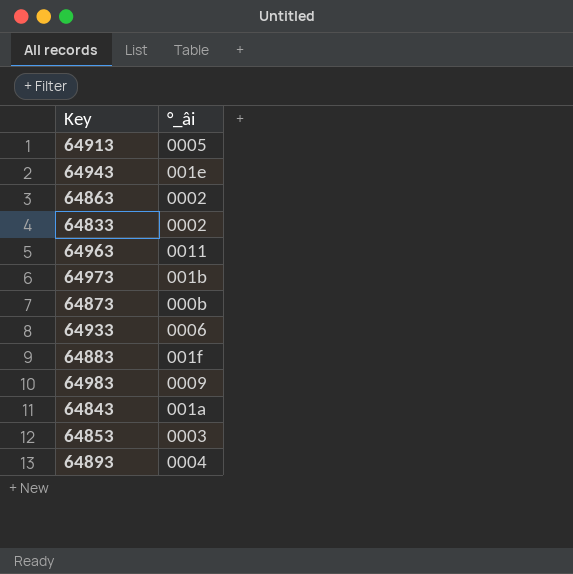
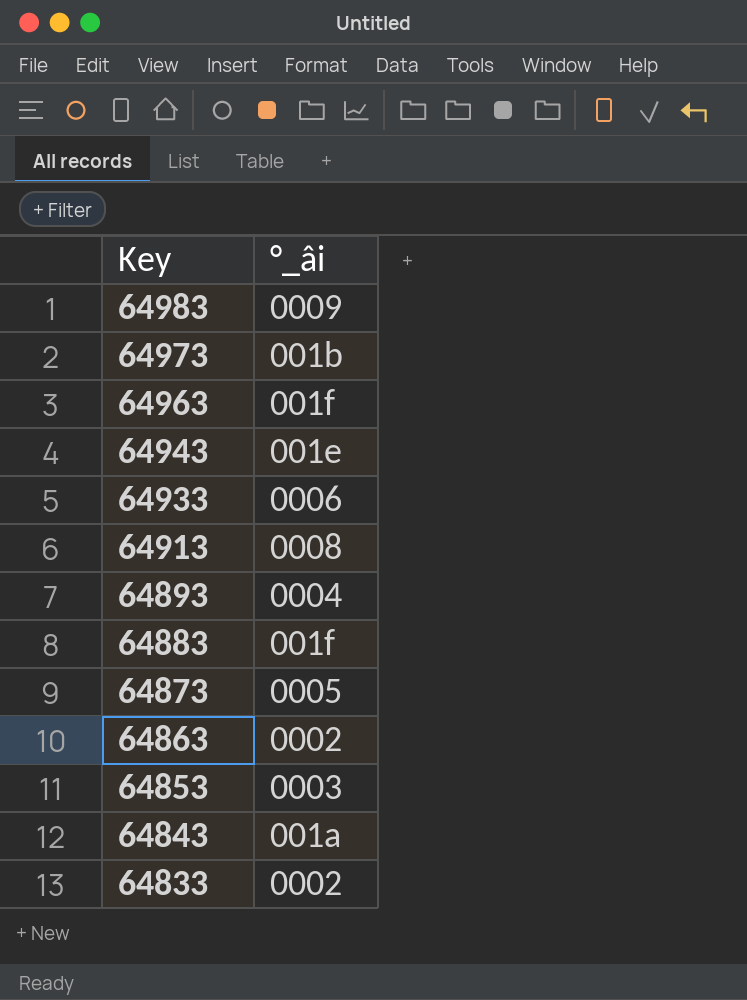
row order: none -> Key descending
64963 | °_âi: 0011 -> 001f
64913 | °_âi: 0005 -> 0008
64873 | °_âi: 000b -> 0005

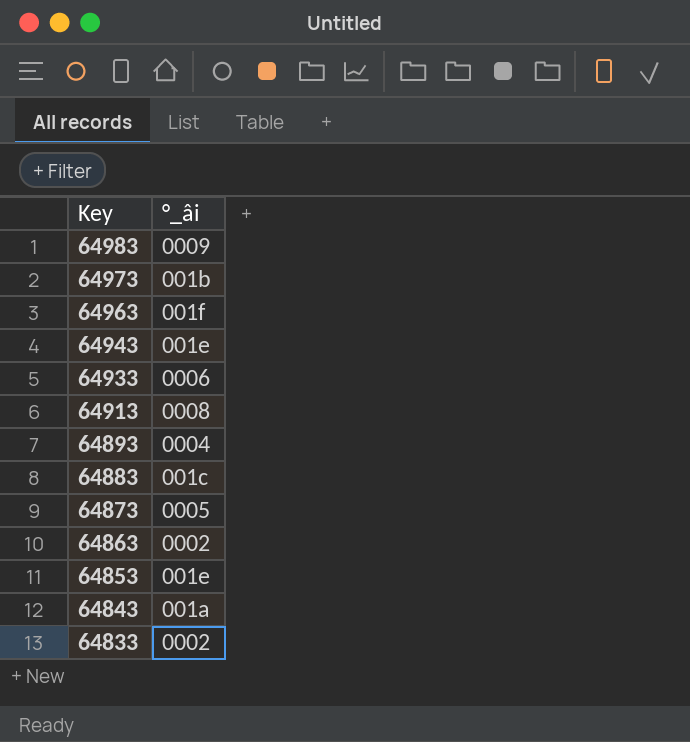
64883 | °_âi: 001f -> 001c
64853 | °_âi: 0003 -> 001e

